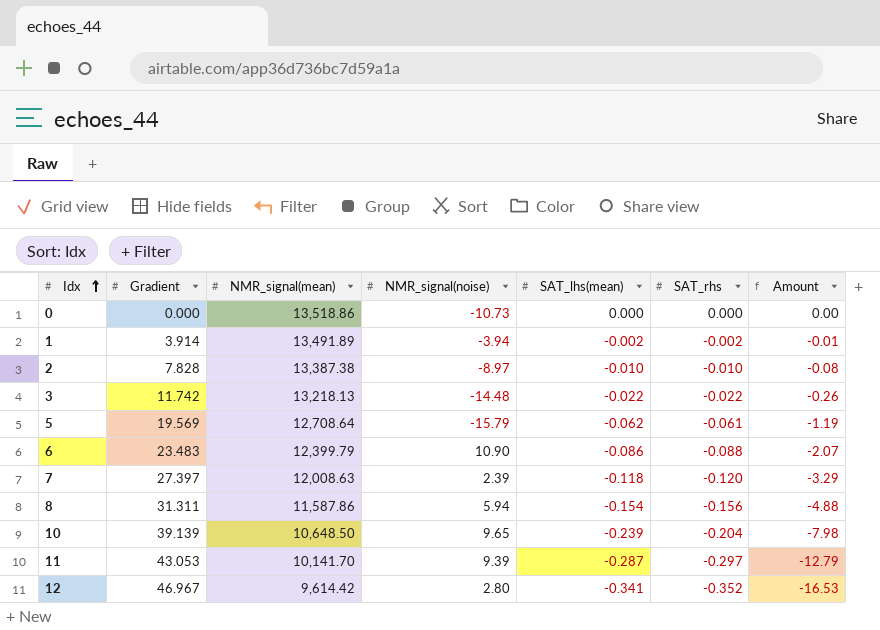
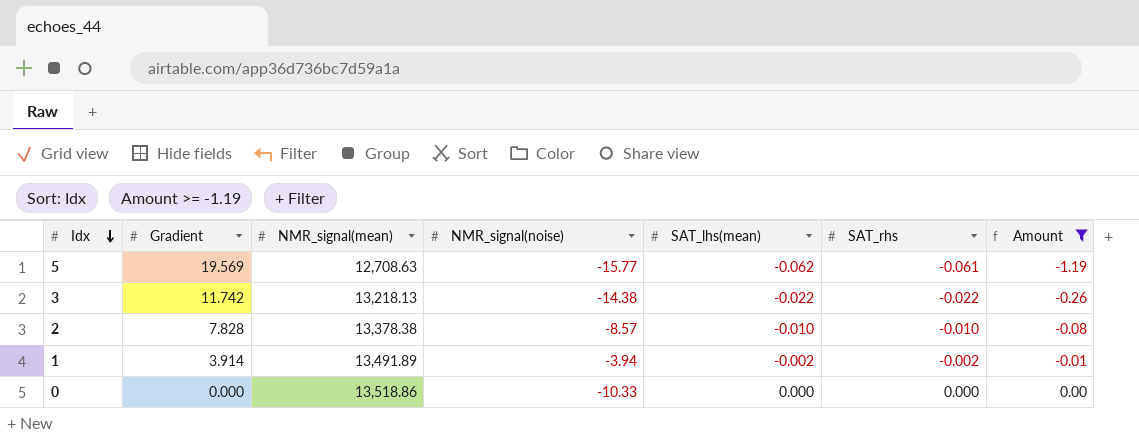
filter: none -> Amount >= -1.19
row order: Idx ascending -> Idx descending
5 | NMR_signal(mean): 12,708.64 -> 12,708.63
5 | NMR_signal(noise): -15.79 -> -15.77
3 | NMR_signal(noise): -14.48 -> -14.38
2 | NMR_signal(mean): 13,387.38 -> 13,378.38
2 | NMR_signal(noise): -8.97 -> -8.57
0 | NMR_signal(noise): -10.73 -> -10.33

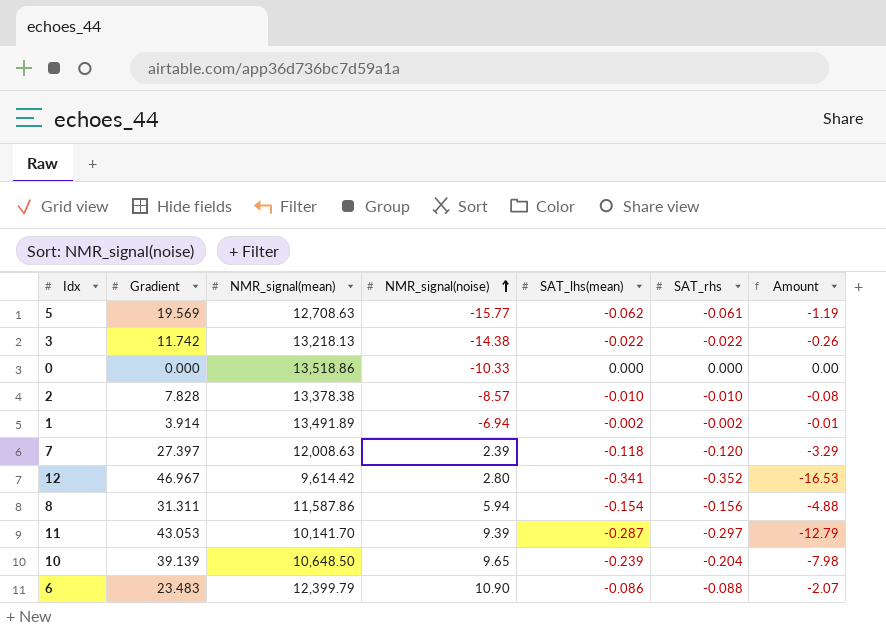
filter: Amount >= -1.19 -> none
row order: Idx descending -> NMR_signal(noise) ascending
1 | NMR_signal(noise): -3.94 -> -6.94

